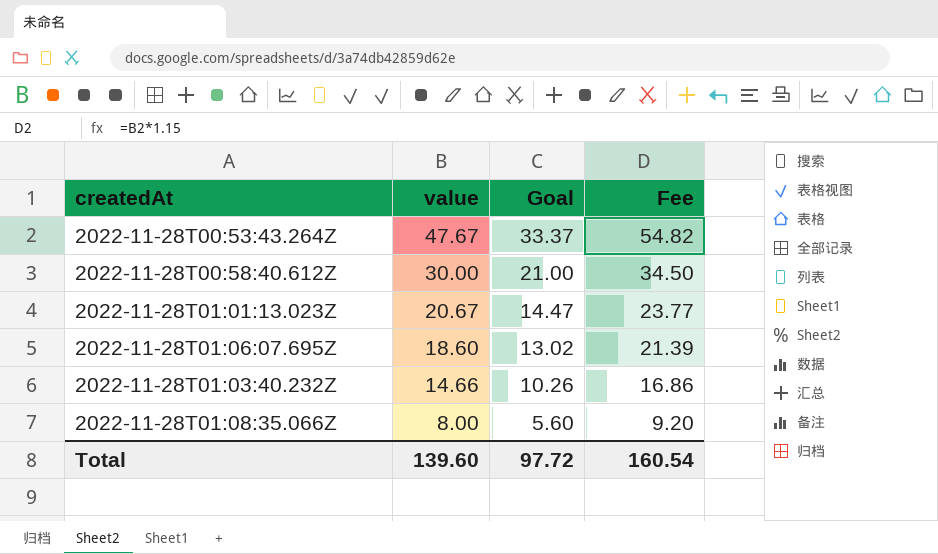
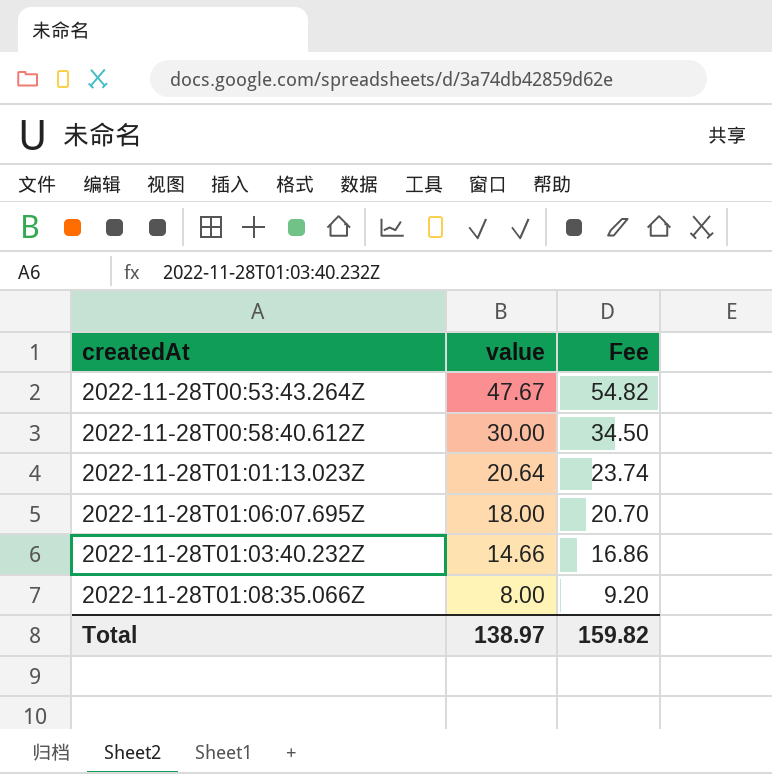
column Goal | formula: [value] * 0.7 -> none
2022-11-28T01:01:13.023Z | value: 20.67 -> 20.64
2022-11-28T01:01:13.023Z | Fee: 23.77 -> 23.74
2022-11-28T01:06:07.695Z | value: 18.60 -> 18.00
2022-11-28T01:06:07.695Z | Fee: 21.39 -> 20.70
Total | value: 139.60 -> 138.97
Total | Fee: 160.54 -> 159.82

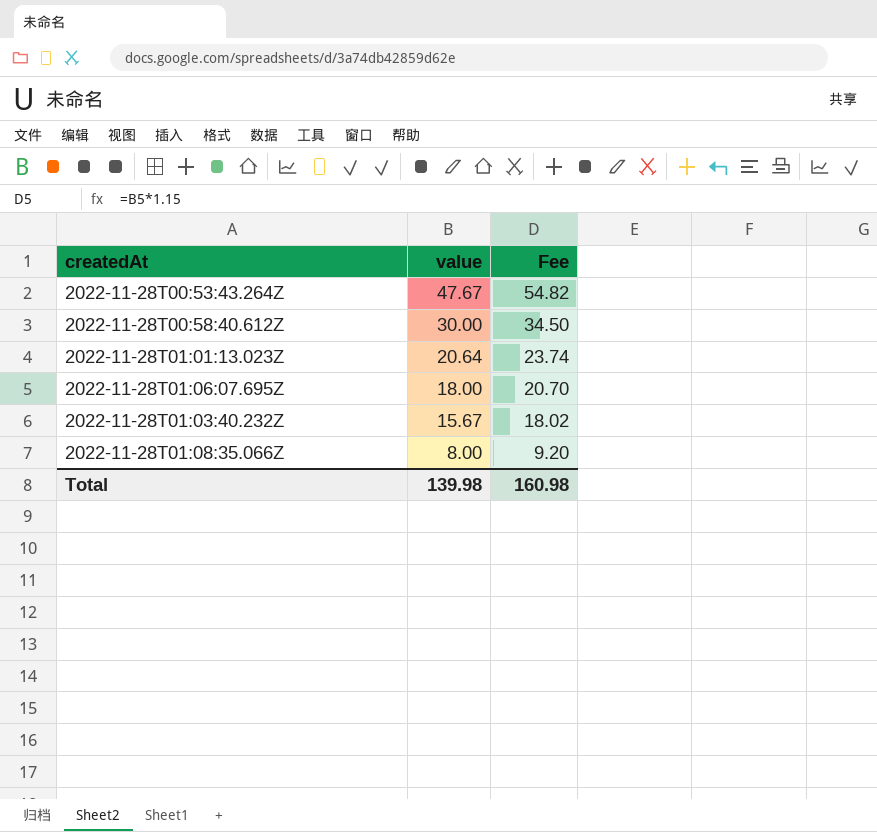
2022-11-28T01:03:40.232Z | value: 14.66 -> 15.67
2022-11-28T01:03:40.232Z | Fee: 16.86 -> 18.02
Total | value: 138.97 -> 139.98
Total | Fee: 159.82 -> 160.98

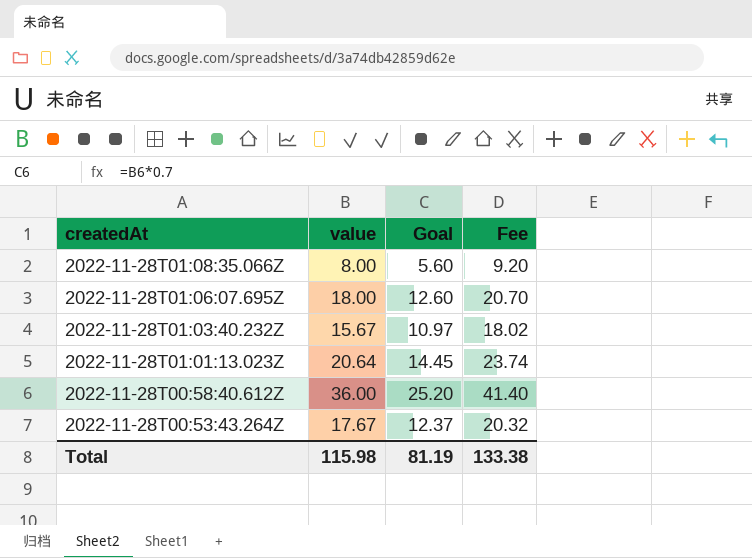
row order: value descending -> createdAt descending
column Goal | formula: none -> [value] * 0.7
2022-11-28T00:58:40.612Z | value: 30.00 -> 36.00
2022-11-28T00:58:40.612Z | Fee: 34.50 -> 41.40
2022-11-28T00:53:43.264Z | value: 47.67 -> 17.67
2022-11-28T00:53:43.264Z | Fee: 54.82 -> 20.32
Total | value: 139.98 -> 115.98
Total | Fee: 160.98 -> 133.38

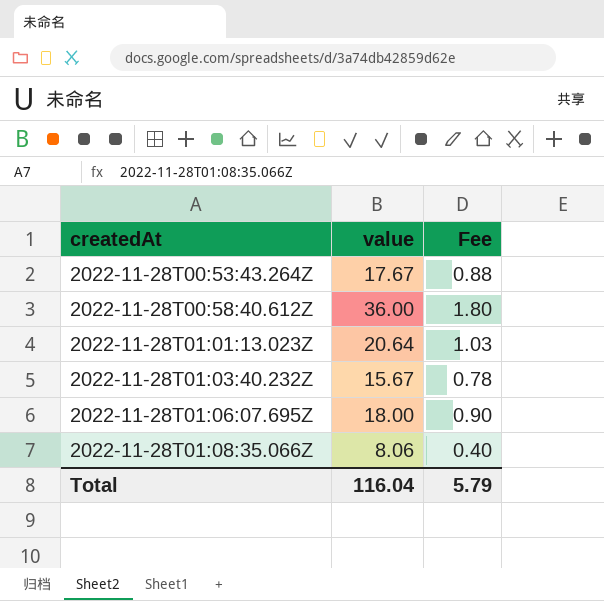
row order: createdAt descending -> createdAt ascending
column Goal | formula: [value] * 0.7 -> none
column Fee | formula: [value] * 1.15 -> [value] * 0.05
2022-11-28T01:08:35.066Z | value: 8.00 -> 8.06
Total | value: 115.98 -> 116.04
Total | Fee: 133.38 -> 5.79

